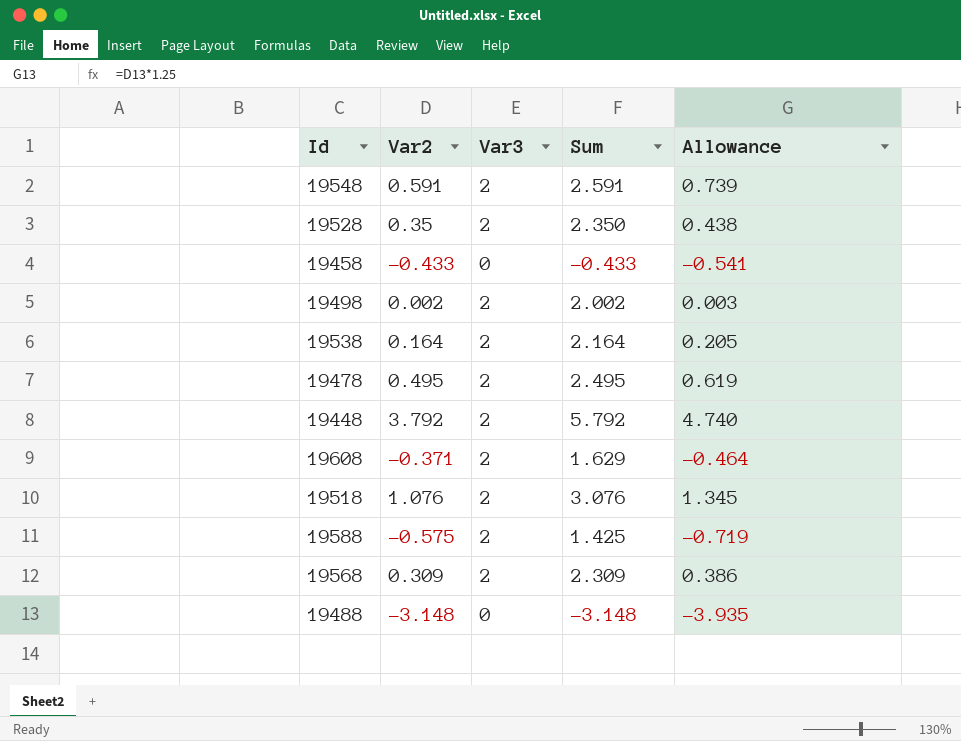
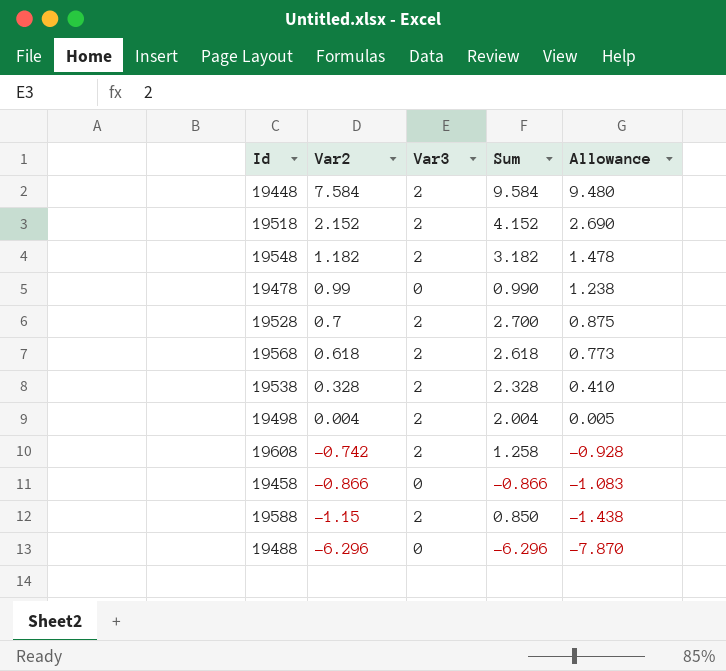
row order: none -> Var2 descending
19448 | Var2: 3.792 -> 7.584
19448 | Sum: 5.792 -> 9.584
19448 | Allowance: 4.740 -> 9.480
19518 | Var2: 1.076 -> 2.152
19518 | Sum: 3.076 -> 4.152
19518 | Allowance: 1.345 -> 2.690
19548 | Var2: 0.591 -> 1.182
19548 | Sum: 2.591 -> 3.182
19548 | Allowance: 0.739 -> 1.478
19478 | Var2: 0.495 -> 0.99
19478 | Var3: 2 -> 0
19478 | Sum: 2.495 -> 0.990
19478 | Allowance: 0.619 -> 1.238
19528 | Var2: 0.35 -> 0.7
19528 | Sum: 2.350 -> 2.700
19528 | Allowance: 0.438 -> 0.875
19568 | Var2: 0.309 -> 0.618
19568 | Sum: 2.309 -> 2.618
19568 | Allowance: 0.386 -> 0.773
19538 | Var2: 0.164 -> 0.328
19538 | Sum: 2.164 -> 2.328
19538 | Allowance: 0.205 -> 0.410
19498 | Var2: 0.002 -> 0.004
19498 | Sum: 2.002 -> 2.004
19498 | Allowance: 0.003 -> 0.005
19608 | Var2: -0.371 -> -0.742
19608 | Sum: 1.629 -> 1.258
19608 | Allowance: -0.464 -> -0.928
19458 | Var2: -0.433 -> -0.866
19458 | Sum: -0.433 -> -0.866
19458 | Allowance: -0.541 -> -1.083
19588 | Var2: -0.575 -> -1.15
19588 | Sum: 1.425 -> 0.850
19588 | Allowance: -0.719 -> -1.438
19488 | Var2: -3.148 -> -6.296
19488 | Sum: -3.148 -> -6.296
19488 | Allowance: -3.935 -> -7.870

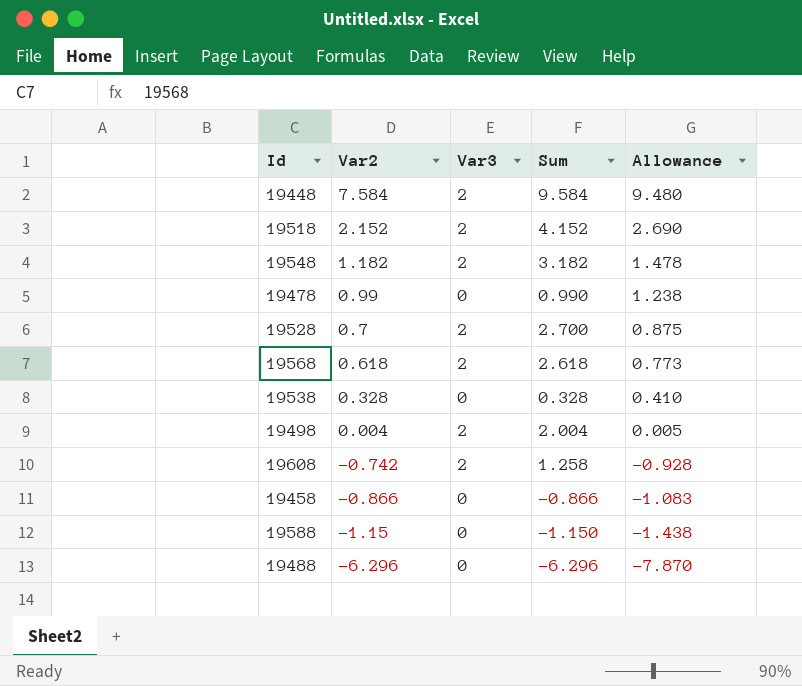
19538 | Var3: 2 -> 0
19538 | Sum: 2.328 -> 0.328
19588 | Var3: 2 -> 0
19588 | Sum: 0.850 -> -1.150

